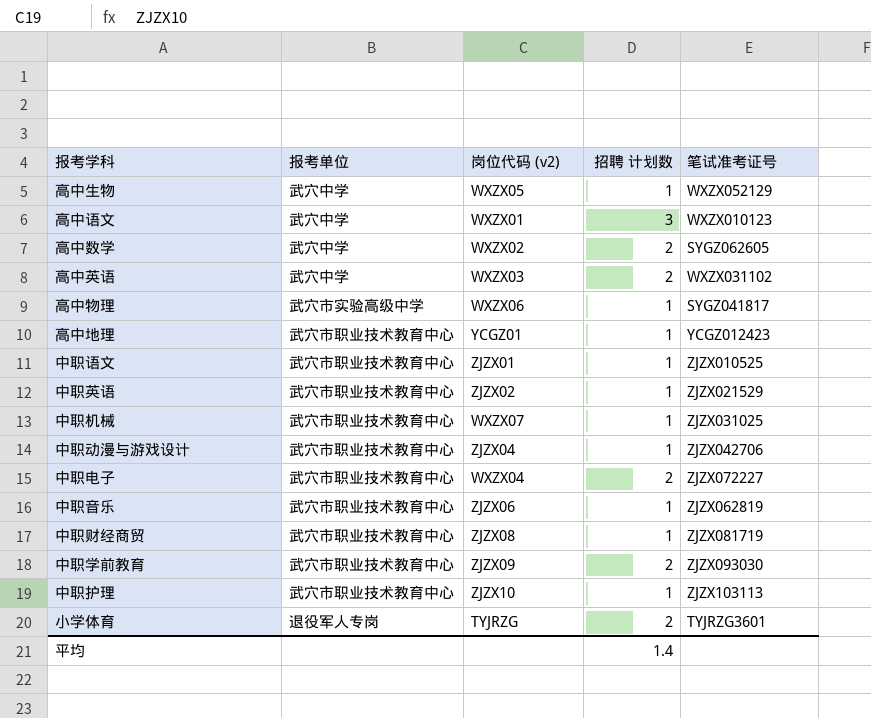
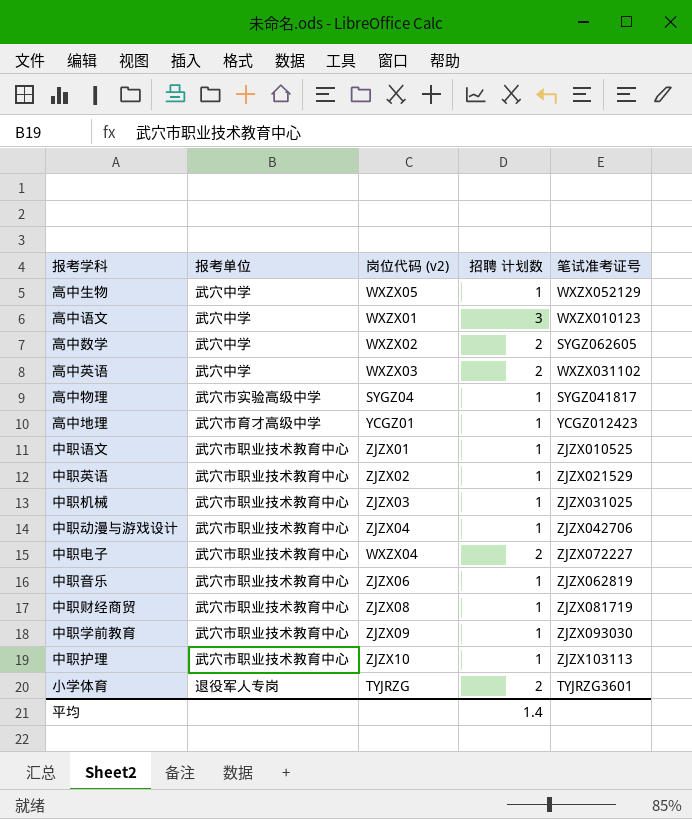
高中物理 | 岗位代码 (v2): WXZX06 -> SYGZ04
高中地理 | 报考单位: 武穴市职业技术教育中心 -> 武穴市育才高级中学
中职机械 | 岗位代码 (v2): WXZX07 -> ZJZX03
中职学前教育 | 招聘 计划数: 2 -> 1

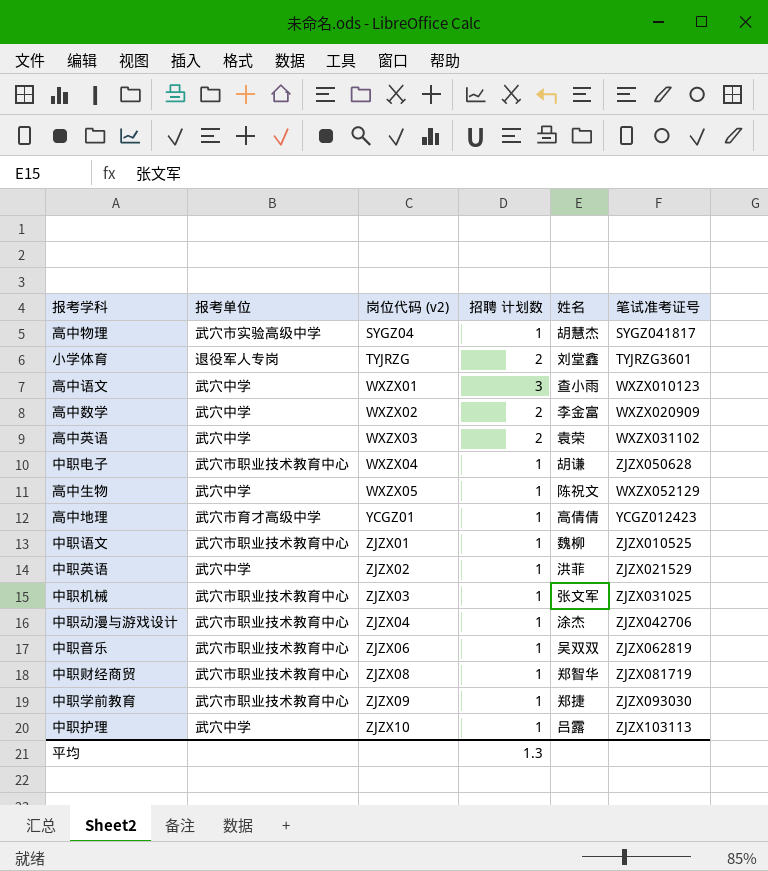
row order: none -> 岗位代码 (v2) ascending
column 姓名 | position: none -> 5
高中数学 | 笔试准考证号: SYGZ062605 -> WXZX020909
中职电子 | 招聘 计划数: 2 -> 1
中职电子 | 笔试准考证号: ZJZX072227 -> ZJZX050628
中职英语 | 报考单位: 武穴市职业技术教育中心 -> 武穴中学
中职护理 | 报考单位: 武穴市职业技术教育中心 -> 武穴中学
平均 | 招聘 计划数: 1.4 -> 1.3

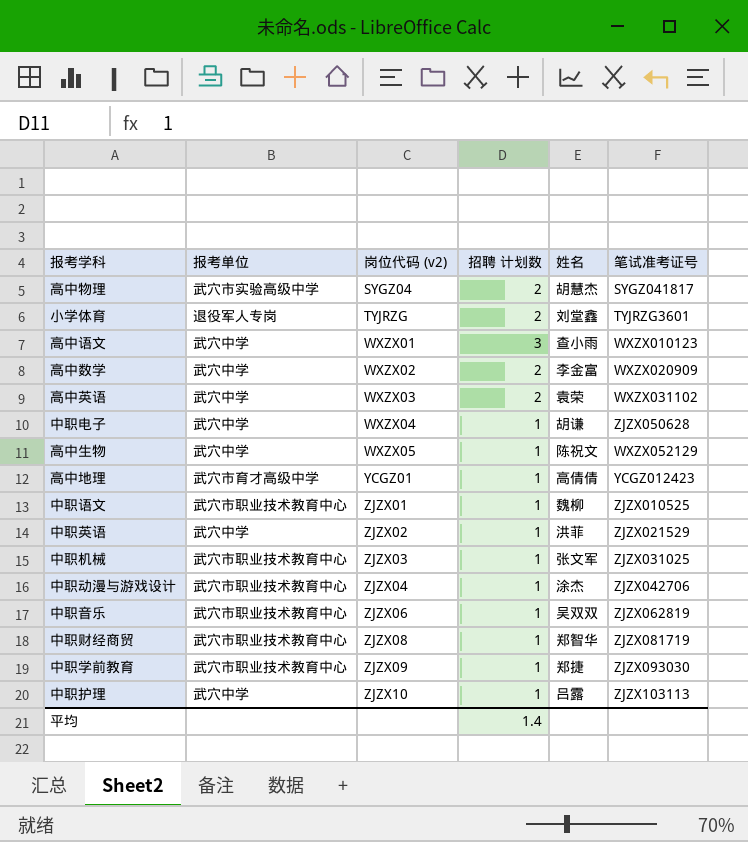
高中物理 | 招聘 计划数: 1 -> 2
中职电子 | 报考单位: 武穴市职业技术教育中心 -> 武穴中学
平均 | 招聘 计划数: 1.3 -> 1.4

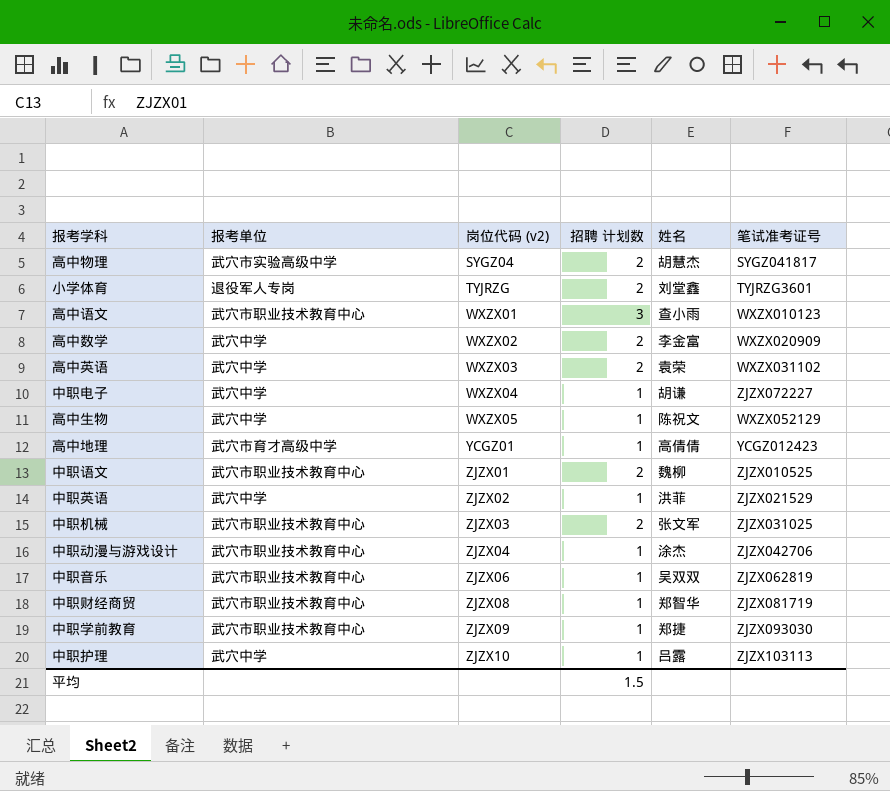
高中语文 | 报考单位: 武穴中学 -> 武穴市职业技术教育中心
中职电子 | 笔试准考证号: ZJZX050628 -> ZJZX072227
中职语文 | 招聘 计划数: 1 -> 2
中职机械 | 招聘 计划数: 1 -> 2
平均 | 招聘 计划数: 1.4 -> 1.5

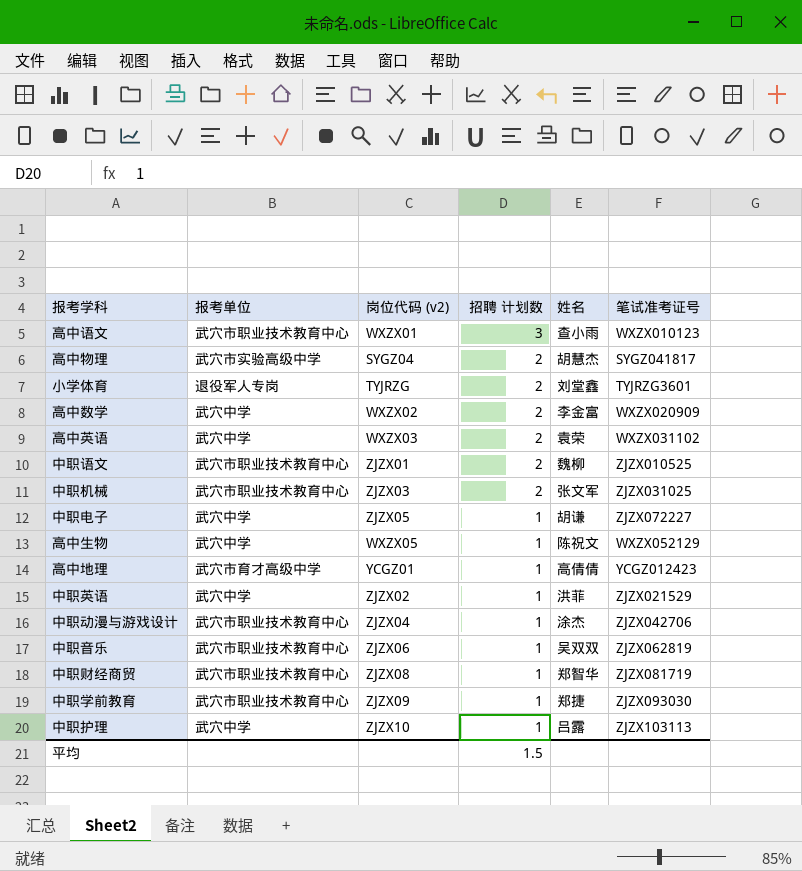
row order: 岗位代码 (v2) ascending -> 招聘 计划数 descending
中职电子 | 岗位代码 (v2): WXZX04 -> ZJZX05

